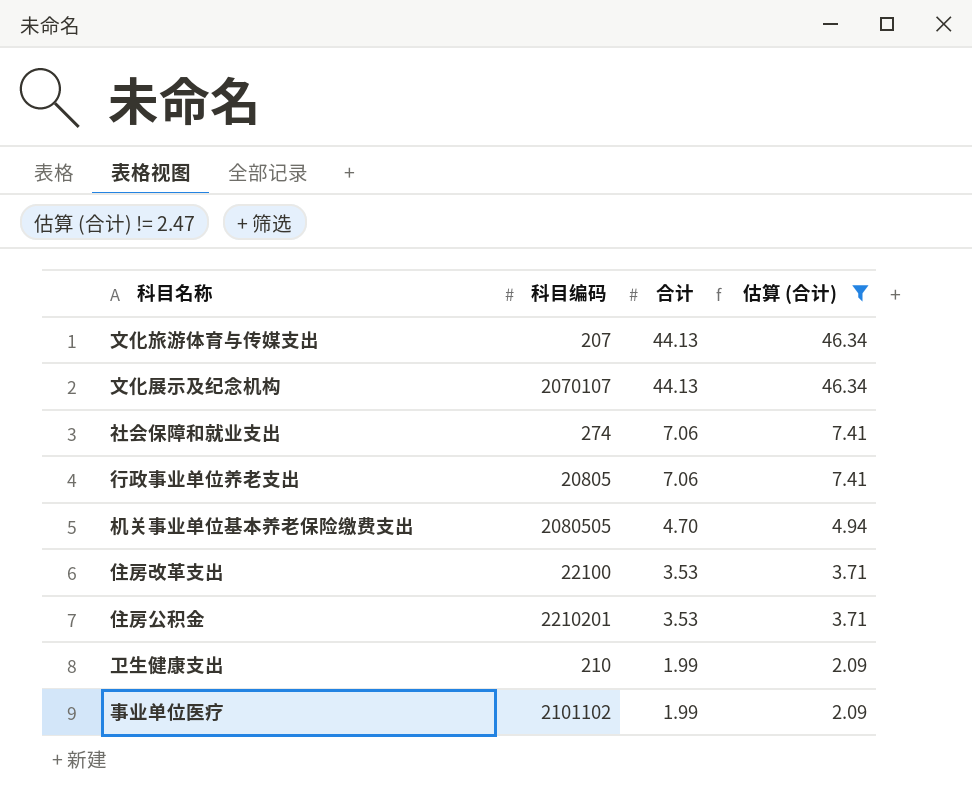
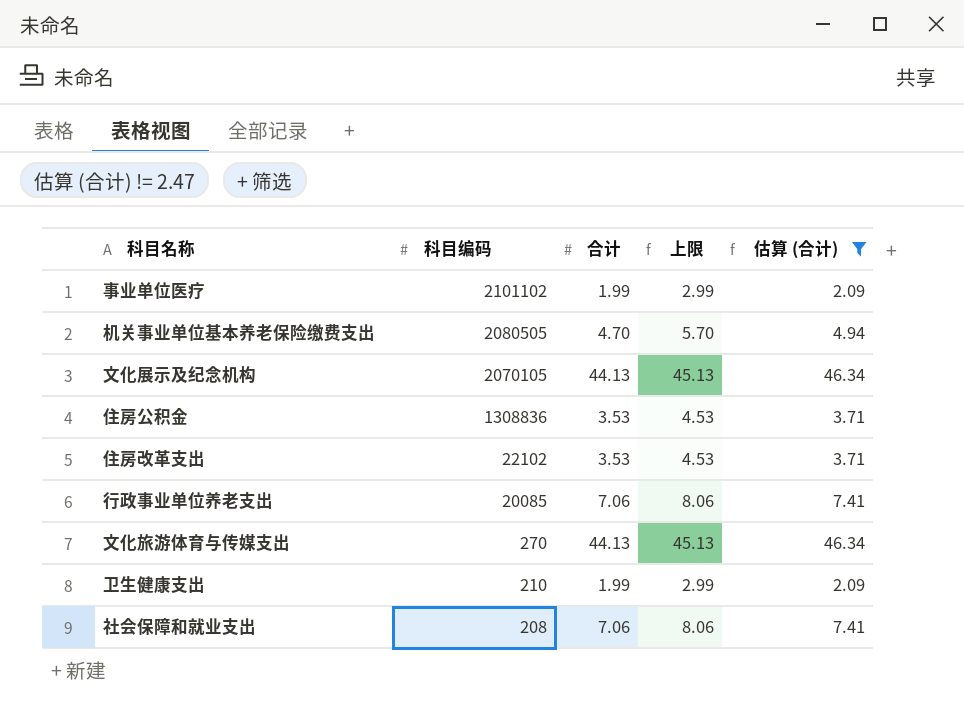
row order: 合计 descending -> 科目编码 descending
column 上限 | formula: none -> [合计] + 1
文化展示及纪念机构 | 科目编码: 2070107 -> 2070105
住房公积金 | 科目编码: 2210201 -> 1308836
住房改革支出 | 科目编码: 22100 -> 22102
行政事业单位养老支出 | 科目编码: 20805 -> 20085
文化旅游体育与传媒支出 | 科目编码: 207 -> 270
社会保障和就业支出 | 科目编码: 274 -> 208

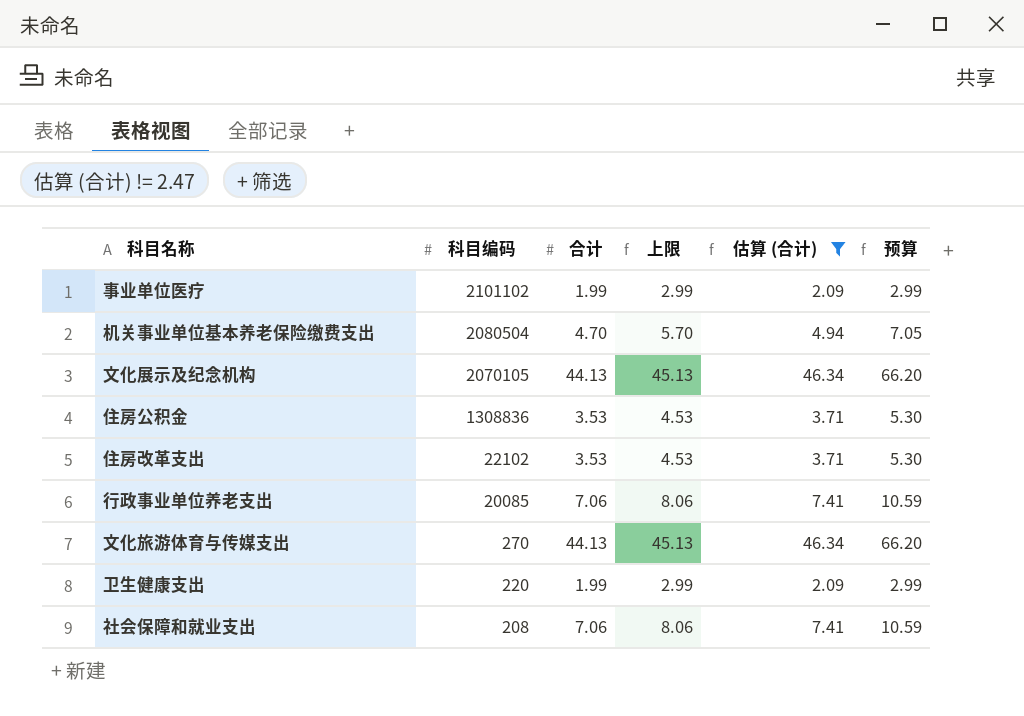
column 预算 | formula: none -> [合计] * 1.5
机关事业单位基本养老保险缴费支出 | 科目编码: 2080505 -> 2080504
卫生健康支出 | 科目编码: 210 -> 220

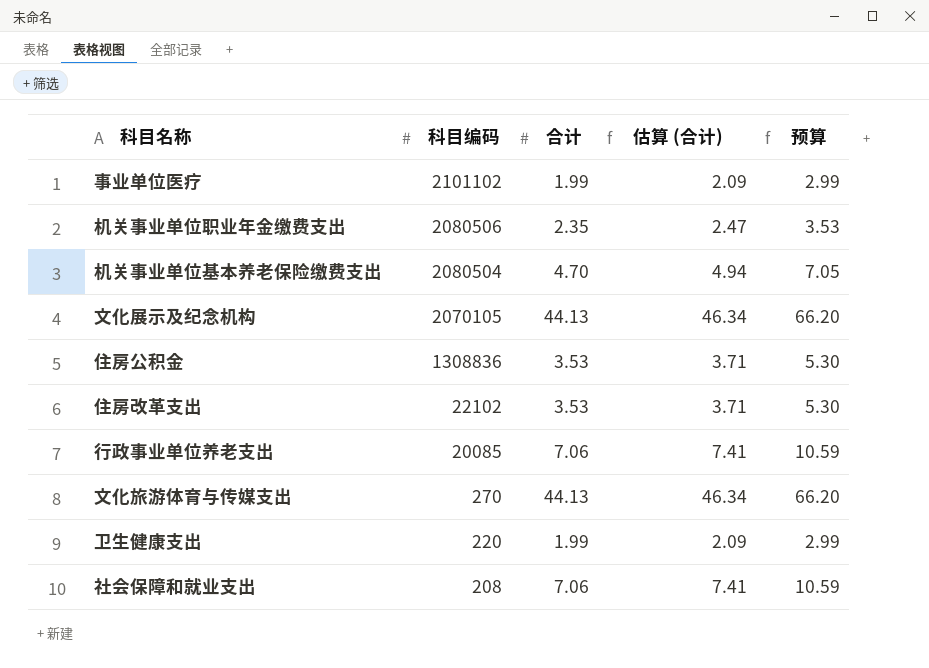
filter: 估算 (合计) != 2.47 -> none
column 上限 | formula: [合计] + 1 -> none

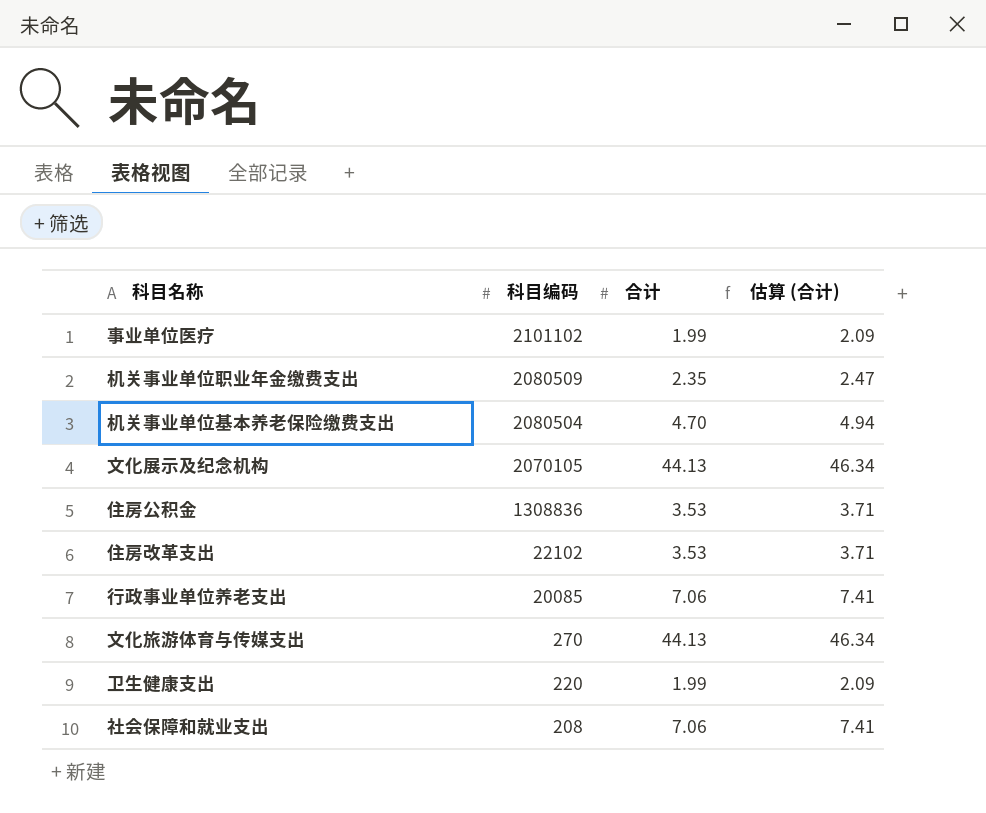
column 预算 | formula: [合计] * 1.5 -> none
机关事业单位职业年金缴费支出 | 科目编码: 2080506 -> 2080509

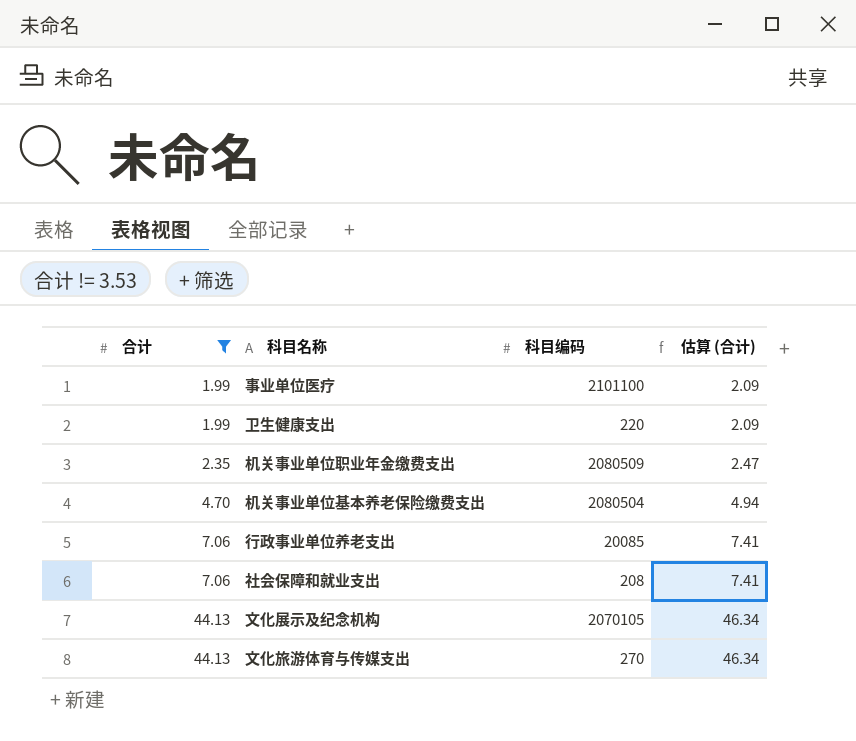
filter: none -> 合计 != 3.53
row order: 科目编码 descending -> 合计 ascending
column 合计 | position: 3 -> 1
事业单位医疗 | 科目编码: 2101102 -> 2101100

